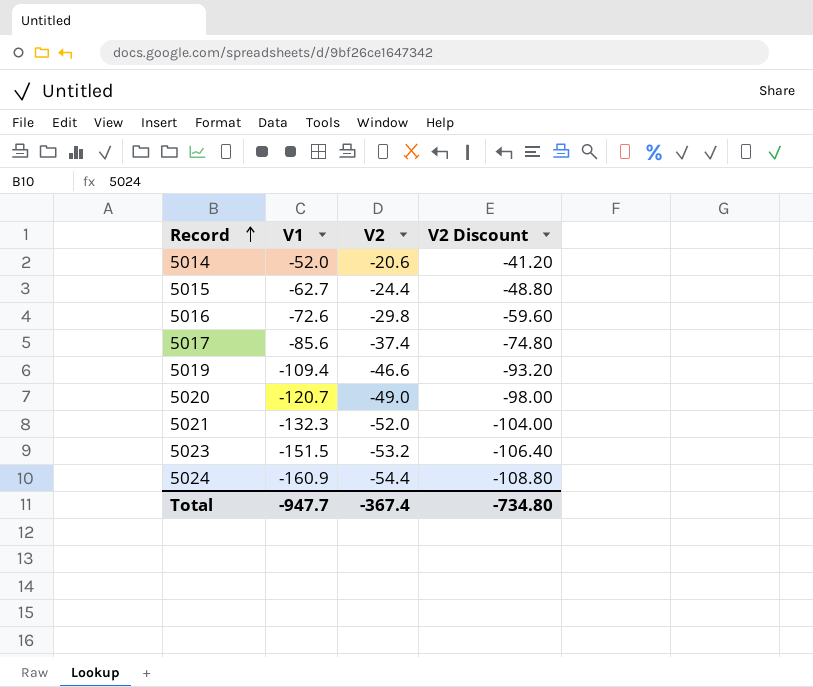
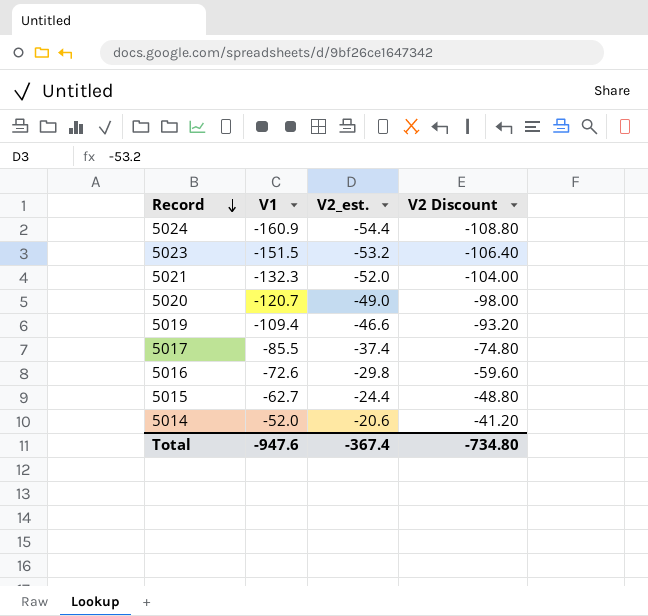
row order: Record ascending -> Record descending
column name: V2 -> V2_est.
5017 | V1: -85.6 -> -85.5
Total | V1: -947.7 -> -947.6

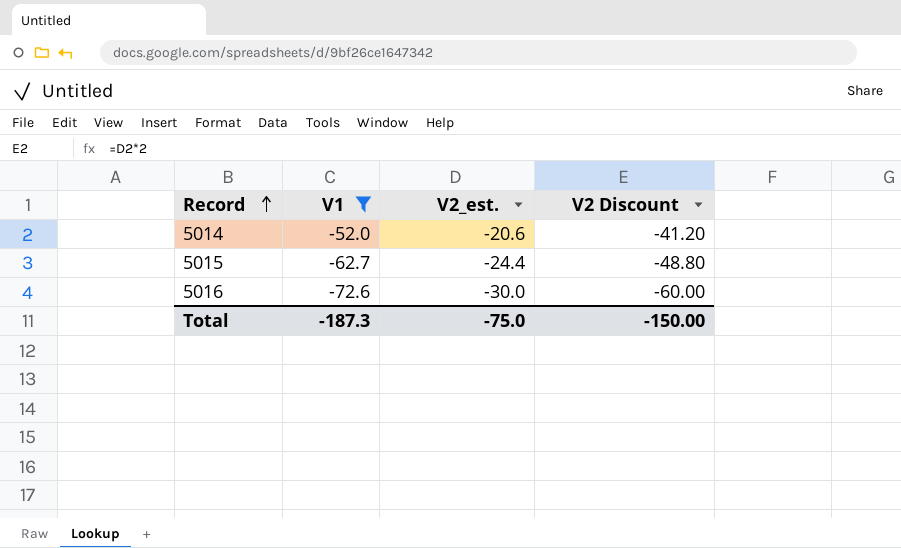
filter: none -> V1 >= -72.6
row order: Record descending -> Record ascending
5016 | V2_est.: -29.8 -> -30.0
5016 | V2 Discount: -59.60 -> -60.00
Total | V1: -947.6 -> -187.3
Total | V2_est.: -367.4 -> -75.0
Total | V2 Discount: -734.80 -> -150.00

